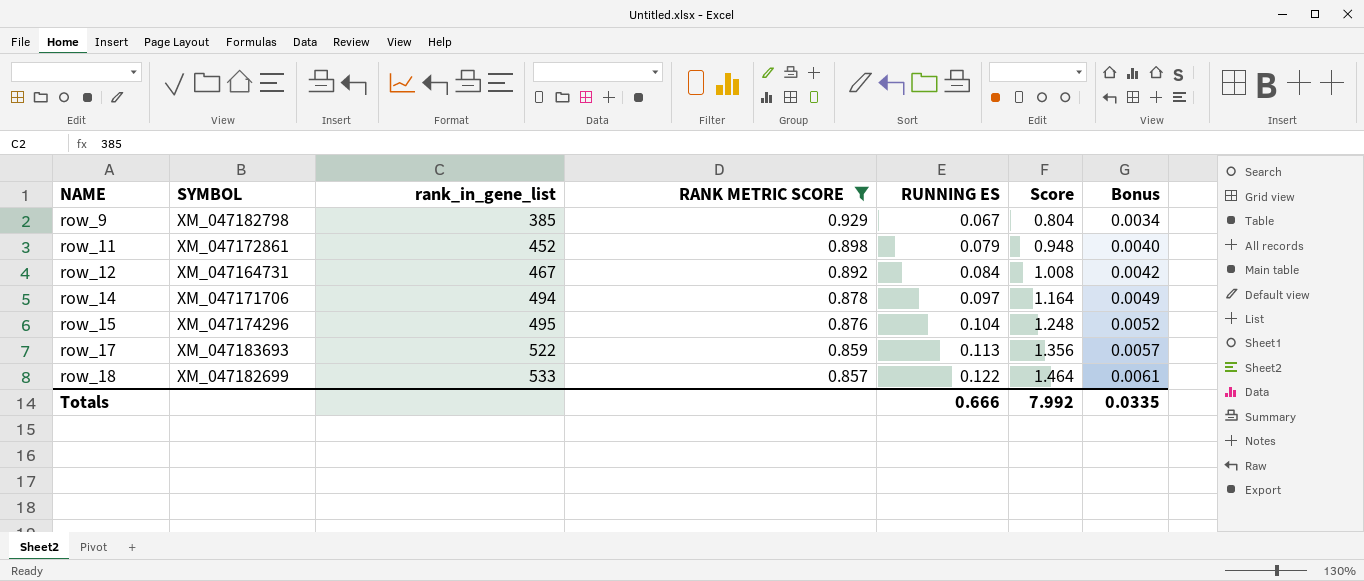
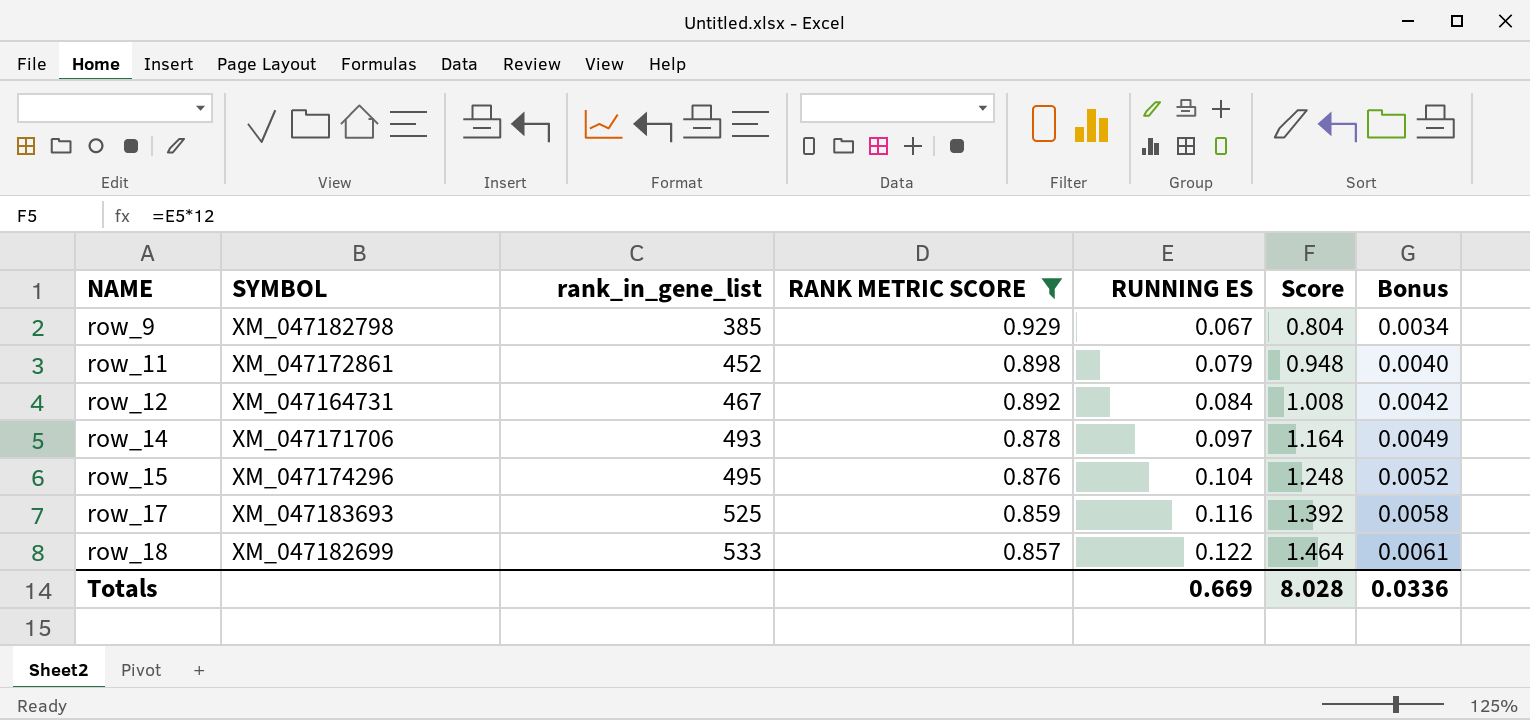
row_14 | rank_in_gene_list: 494 -> 493
row_17 | rank_in_gene_list: 522 -> 525
row_17 | RUNNING ES: 0.113 -> 0.116
row_17 | Score: 1.356 -> 1.392
row_17 | Bonus: 0.0057 -> 0.0058
Totals | RUNNING ES: 0.666 -> 0.669
Totals | Score: 7.992 -> 8.028
Totals | Bonus: 0.0335 -> 0.0336

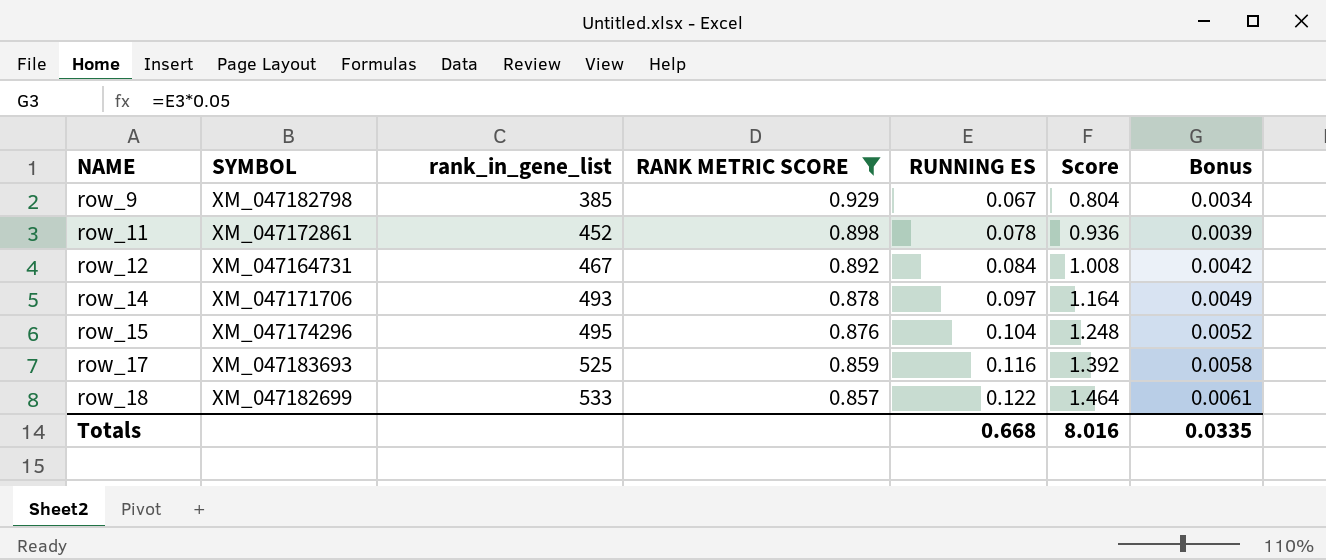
row_11 | RUNNING ES: 0.079 -> 0.078
row_11 | Score: 0.948 -> 0.936
row_11 | Bonus: 0.0040 -> 0.0039
Totals | RUNNING ES: 0.669 -> 0.668
Totals | Score: 8.028 -> 8.016
Totals | Bonus: 0.0336 -> 0.0335

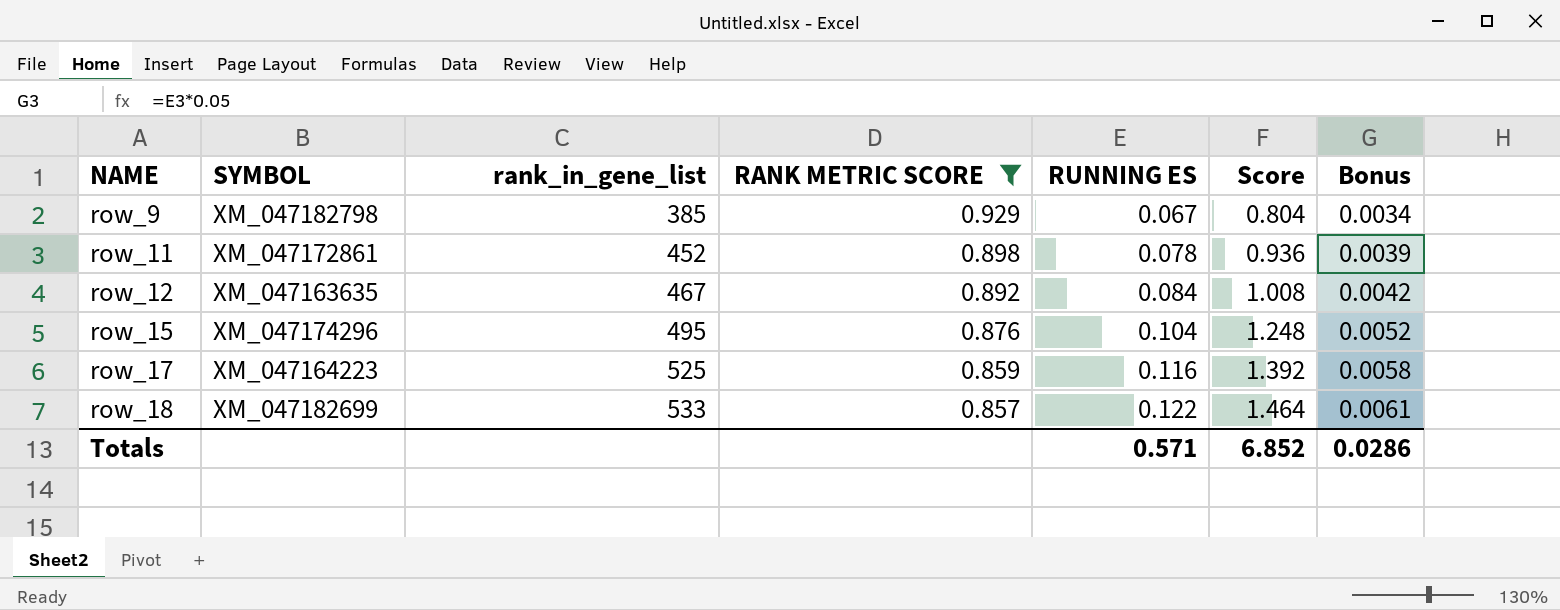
row row_14: XM_047171706 | 493 | 0.878 | 0.097 | 1.164 | 0.0049 -> none
row_12 | SYMBOL: XM_047164731 -> XM_047163635
row_17 | SYMBOL: XM_047183693 -> XM_047164223
Totals | RUNNING ES: 0.668 -> 0.571
Totals | Score: 8.016 -> 6.852
Totals | Bonus: 0.0335 -> 0.0286

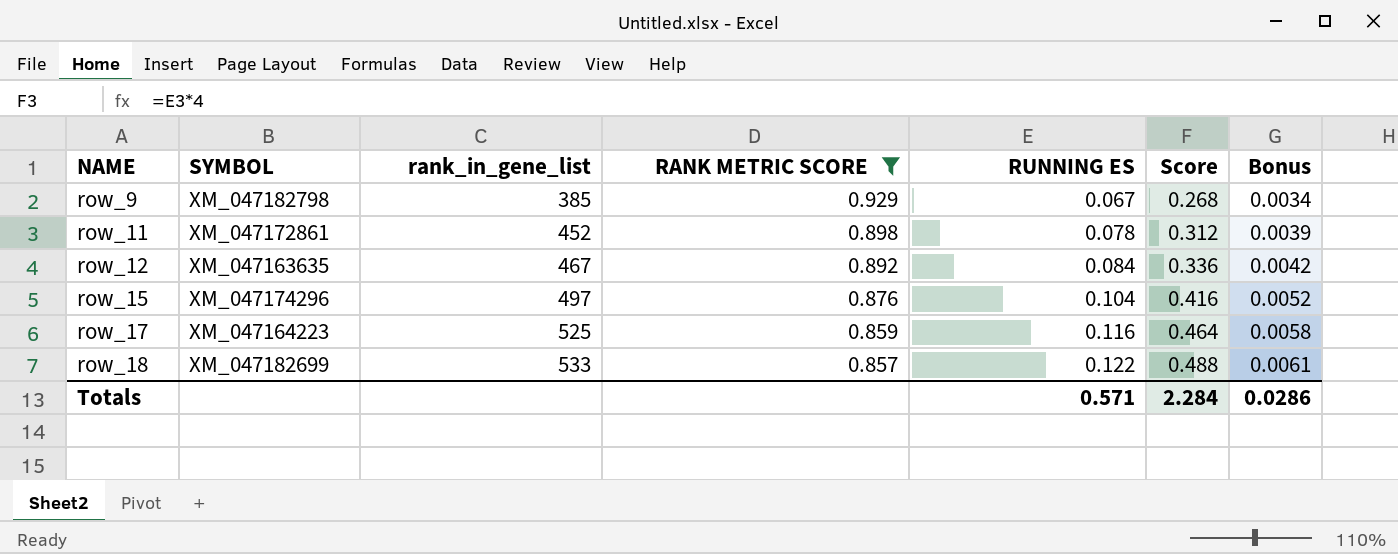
column Score | formula: [RUNNING ES] * 12 -> [RUNNING ES] * 4
row_15 | rank_in_gene_list: 495 -> 497
Totals | Score: 6.852 -> 2.284

